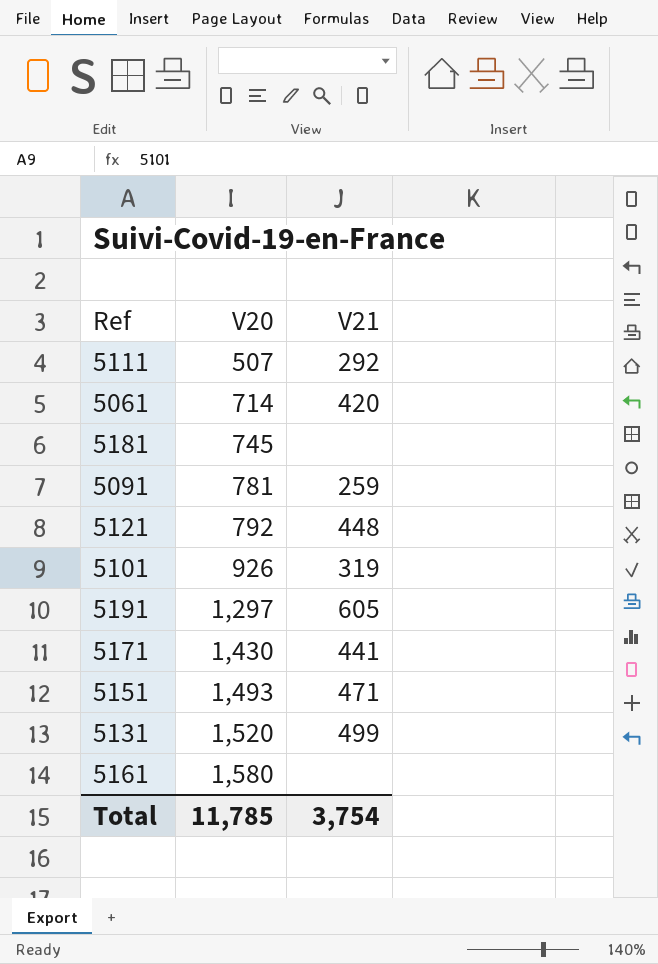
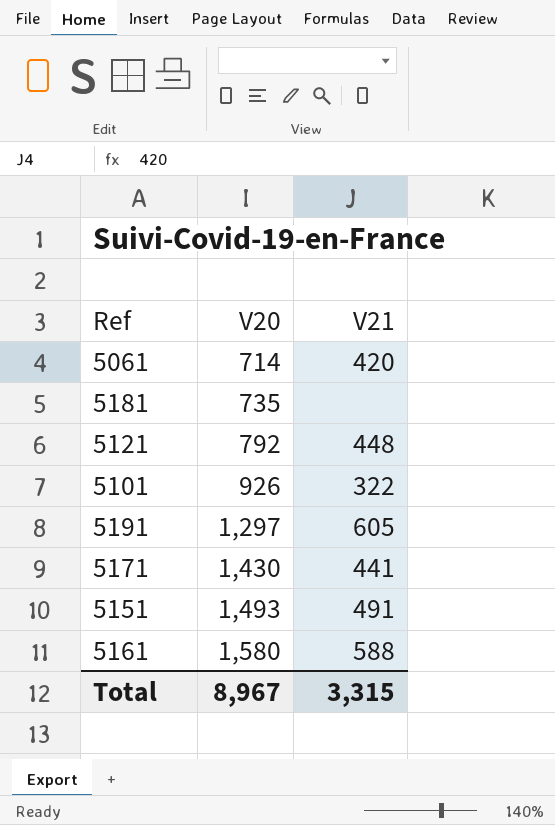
row 5111: 507 | 292 -> none
row 5091: 781 | 259 -> none
row 5131: 1,520 | 499 -> none
5181 | V20: 745 -> 735
5101 | V21: 319 -> 322
5151 | V21: 471 -> 491
5161 | V21: none -> 588
Total | V20: 11,785 -> 8,967
Total | V21: 3,754 -> 3,315

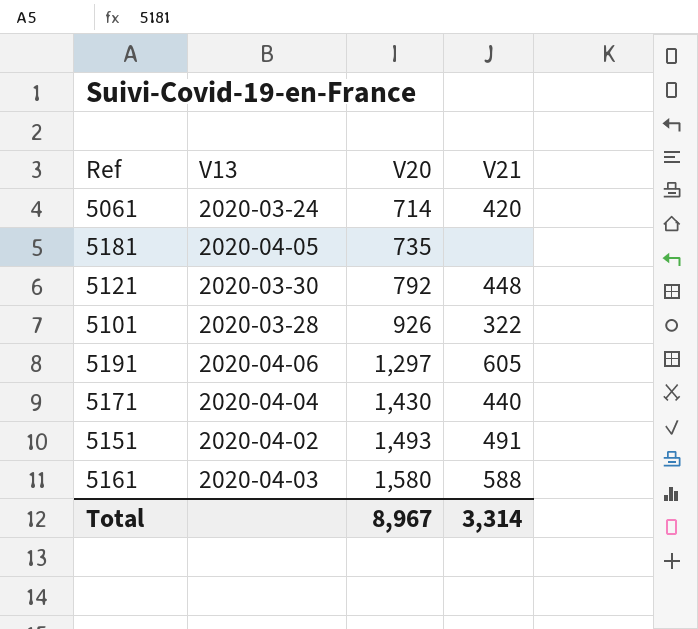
column V13 | position: none -> 2
5171 | V21: 441 -> 440
Total | V21: 3,315 -> 3,314

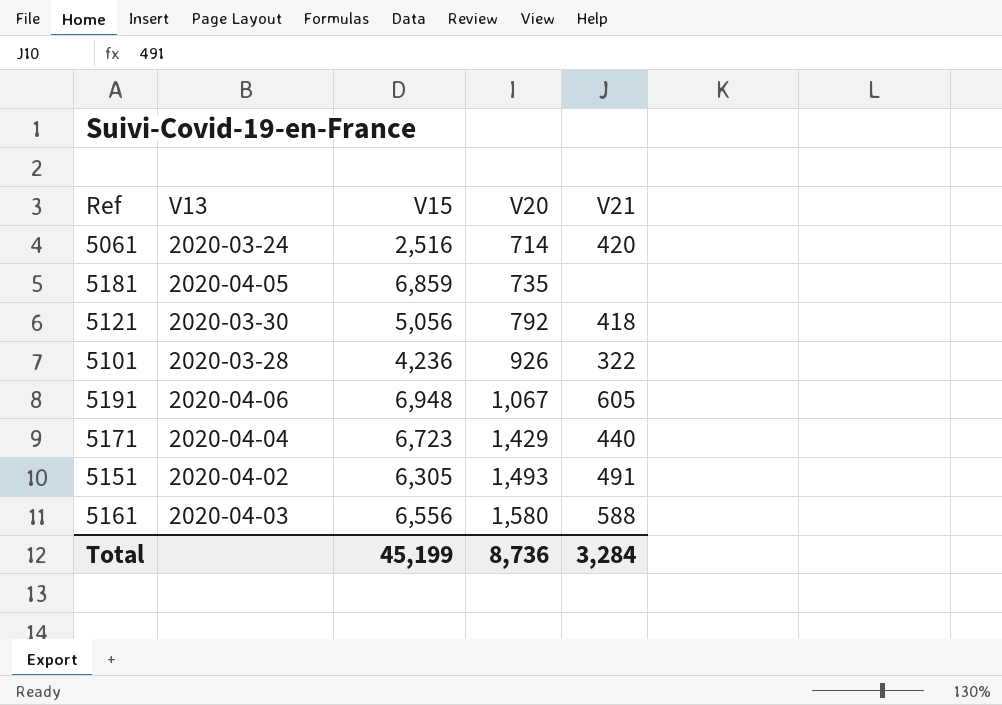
column V15 | position: none -> 3
5121 | V21: 448 -> 418
5191 | V20: 1,297 -> 1,067
5171 | V20: 1,430 -> 1,429
Total | V20: 8,967 -> 8,736
Total | V21: 3,314 -> 3,284

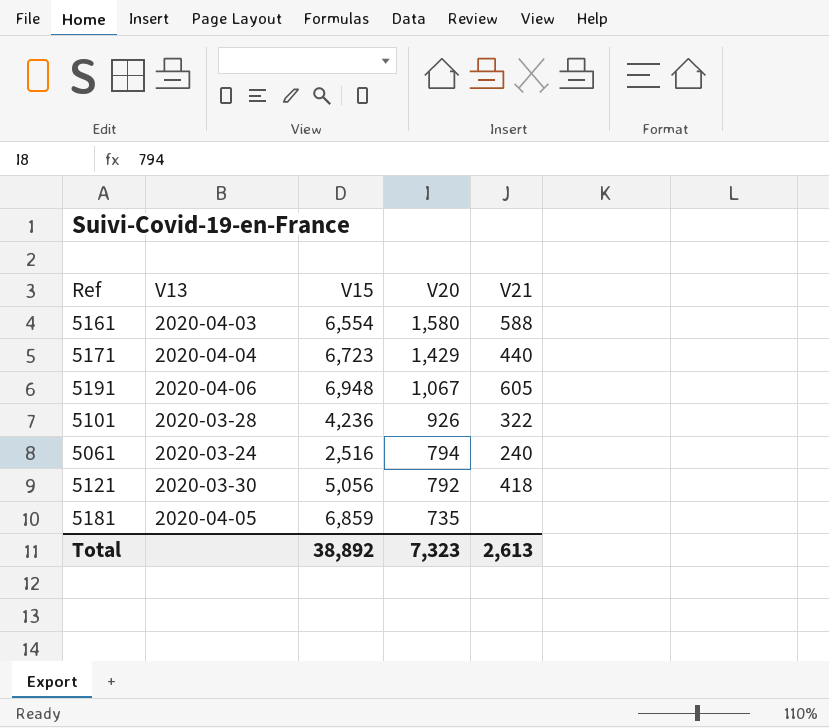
row order: V20 ascending -> V20 descending
row 5151: 2020-04-02 | 6,305 | 1,493 | 491 -> none
5161 | V15: 6,556 -> 6,554
5061 | V20: 714 -> 794
5061 | V21: 420 -> 240
Total | V15: 45,199 -> 38,892
Total | V20: 8,736 -> 7,323
Total | V21: 3,284 -> 2,613

